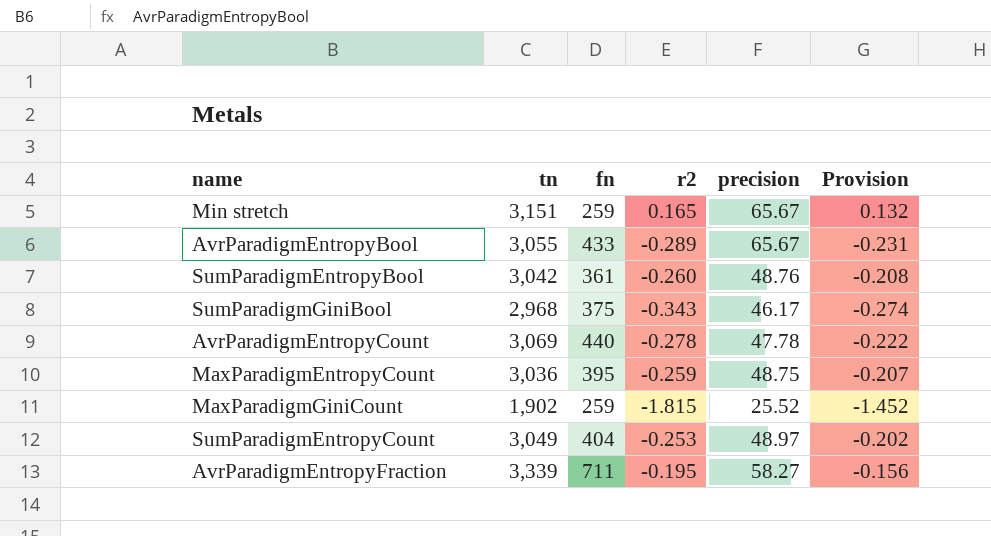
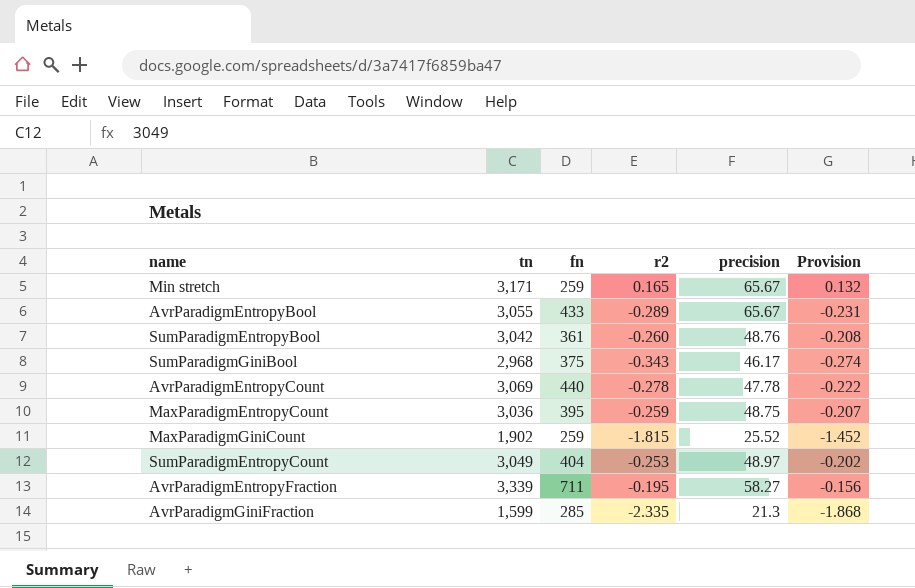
Min stretch | tn: 3,151 -> 3,171
row AvrParadigmGiniFraction: none -> 1,599 | 285 | -2.335 | 21.3 | -1.868

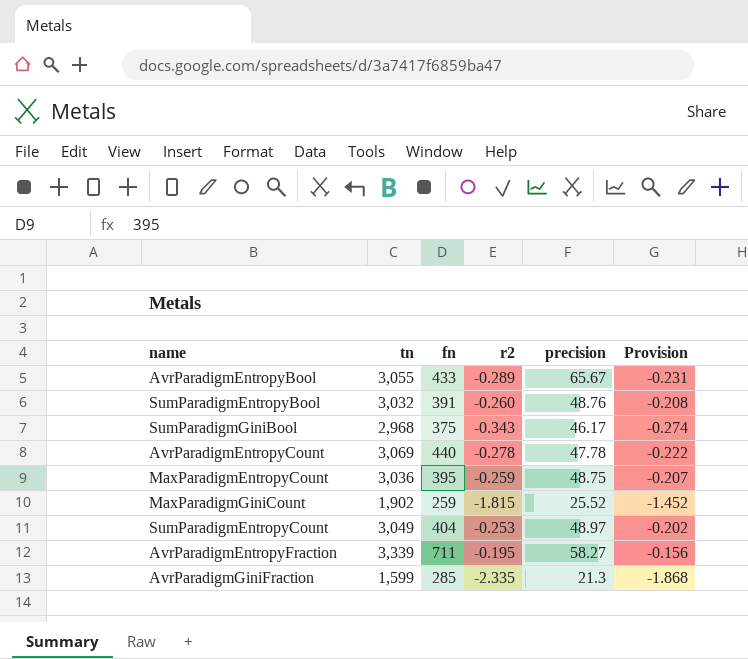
row Min stretch: 3,171 | 259 | 0.165 | 65.67 | 0.132 -> none
SumParadigmEntropyBool | tn: 3,042 -> 3,032
SumParadigmEntropyBool | fn: 361 -> 391

